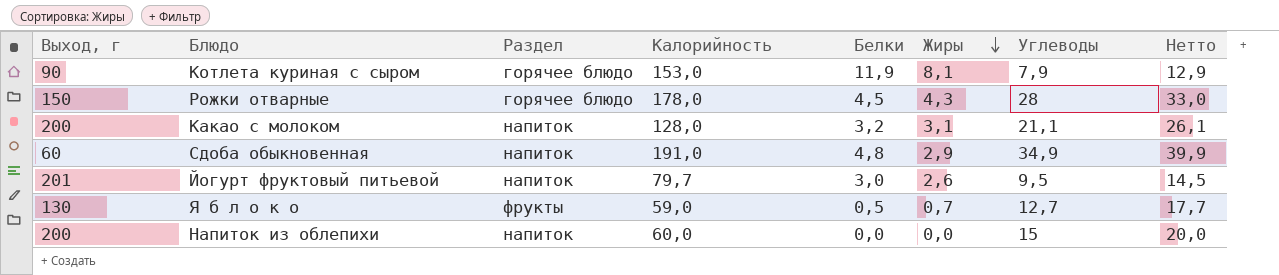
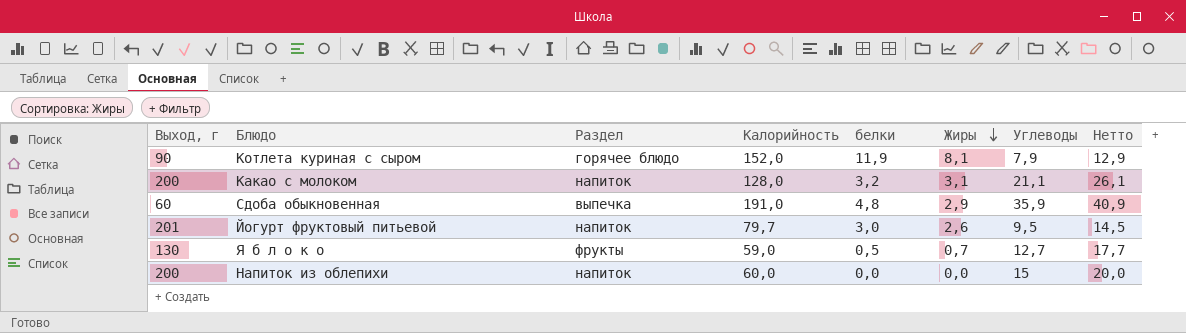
column name: Белки -> белки
row Рожки отварные: 150 | горячее блюдо | 178,0 | 4,5 | 4,3 | 28 | 33,0 -> none
Котлета куриная с сыром | Калорийность: 153,0 -> 152,0
Сдоба обыкновенная | Раздел: напиток -> выпечка
Сдоба обыкновенная | Углеводы: 34,9 -> 35,9
Сдоба обыкновенная | Нетто: 39,9 -> 40,9

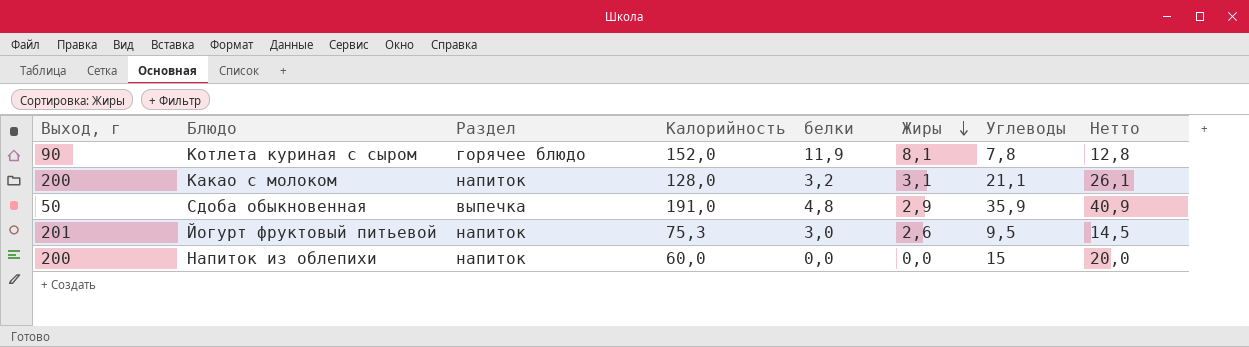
row Я б л о к о: 130 | фрукты | 59,0 | 0,5 | 0,7 | 12,7 | 17,7 -> none
Котлета куриная с сыром | Углеводы: 7,9 -> 7,8
Котлета куриная с сыром | Нетто: 12,9 -> 12,8
Сдоба обыкновенная | Выход, г: 60 -> 50
Йогурт фруктовый питьевой | Калорийность: 79,7 -> 75,3

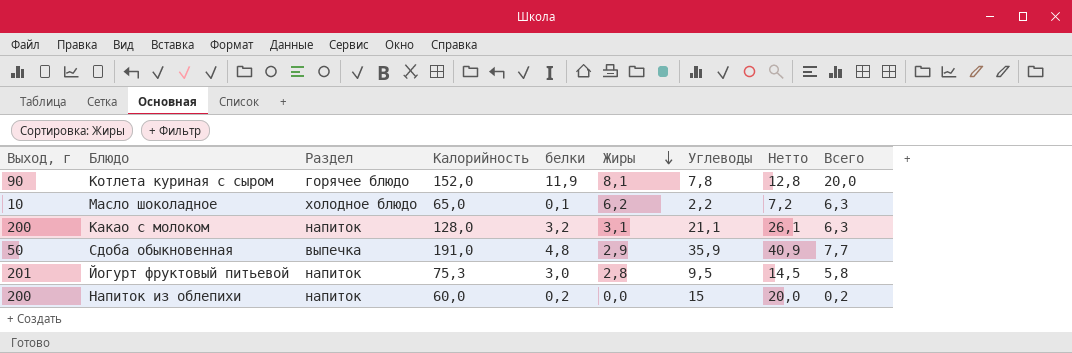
column Всего | formula: none -> [белки] + [Жиры]
row Масло шоколадное: none -> 10 | холодное блюдо | 65,0 | 0,1 | 6,2 | 2,2 | 7,2 | 6,3
Йогурт фруктовый питьевой | Жиры: 2,6 -> 2,8
Напиток из облепихи | белки: 0,0 -> 0,2

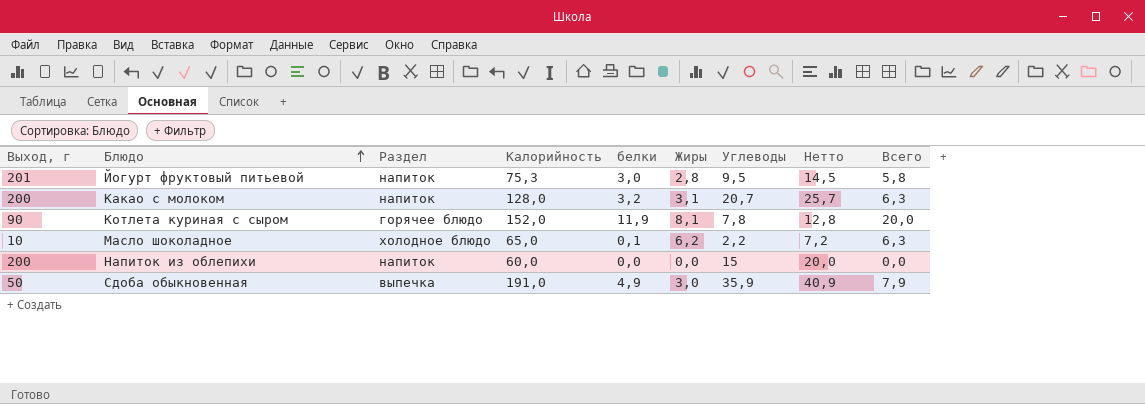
row order: Жиры descending -> Блюдо ascending
Какао с молоком | Углеводы: 21,1 -> 20,7
Какао с молоком | Нетто: 26,1 -> 25,7
Напиток из облепихи | белки: 0,2 -> 0,0
Напиток из облепихи | Всего: 0,2 -> 0,0
Сдоба обыкновенная | белки: 4,8 -> 4,9
Сдоба обыкновенная | Жиры: 2,9 -> 3,0
Сдоба обыкновенная | Всего: 7,7 -> 7,9

